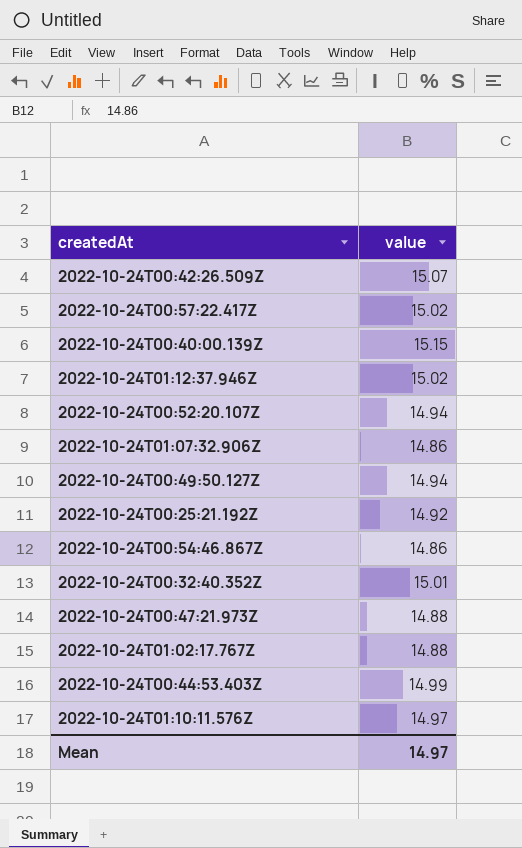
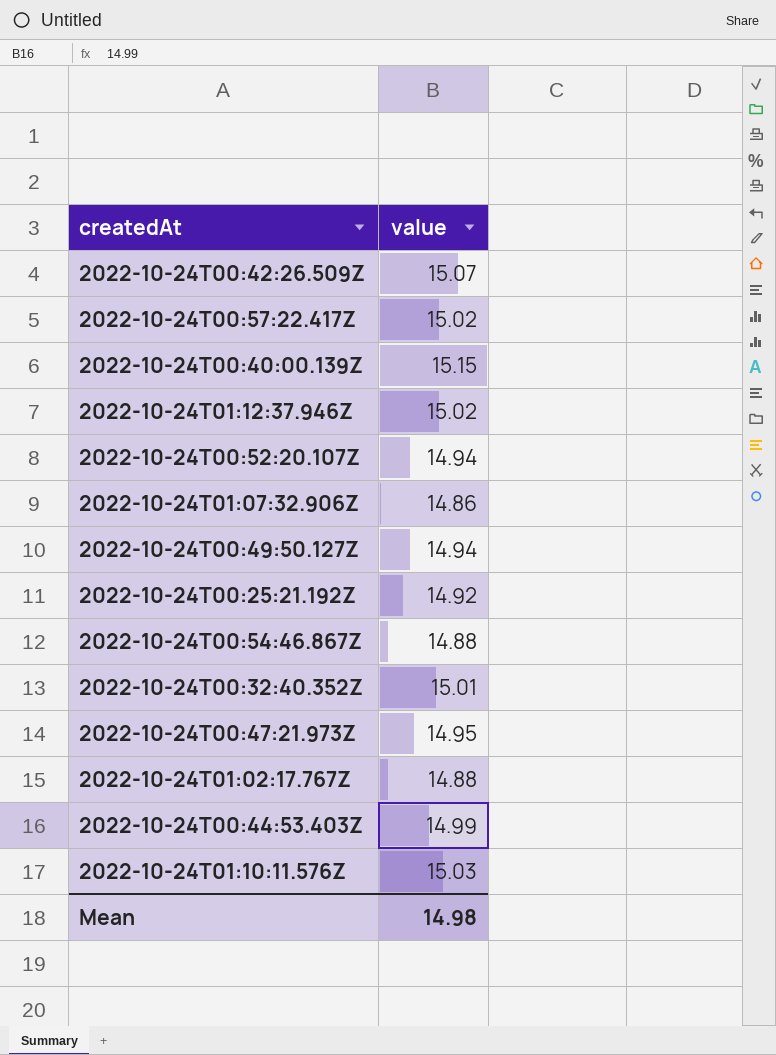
2022-10-24T00:54:46.867Z | value: 14.86 -> 14.88
2022-10-24T00:47:21.973Z | value: 14.88 -> 14.95
2022-10-24T01:10:11.576Z | value: 14.97 -> 15.03
Mean | value: 14.97 -> 14.98

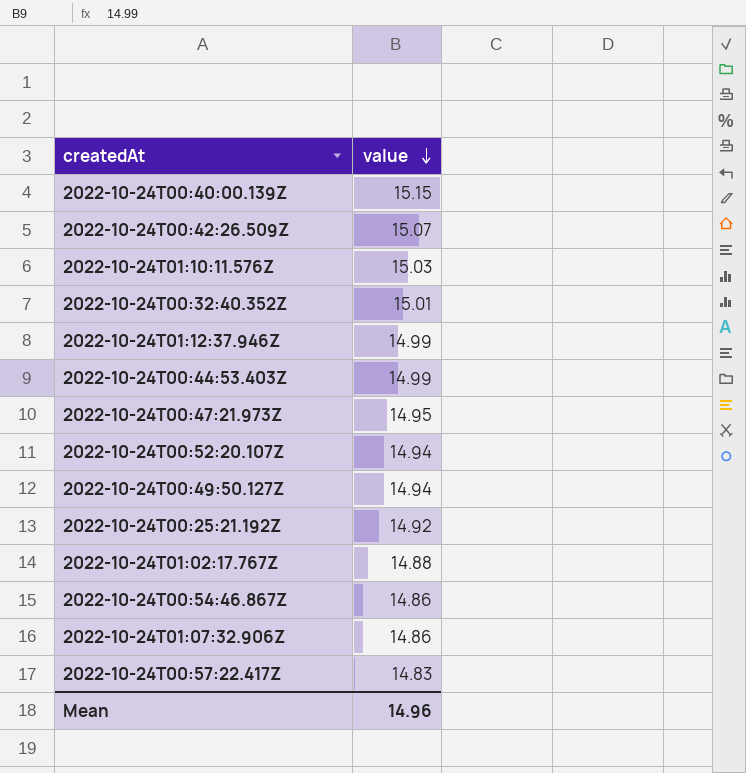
row order: none -> value descending
2022-10-24T01:12:37.946Z | value: 15.02 -> 14.99
2022-10-24T00:54:46.867Z | value: 14.88 -> 14.86
2022-10-24T00:57:22.417Z | value: 15.02 -> 14.83
Mean | value: 14.98 -> 14.96

